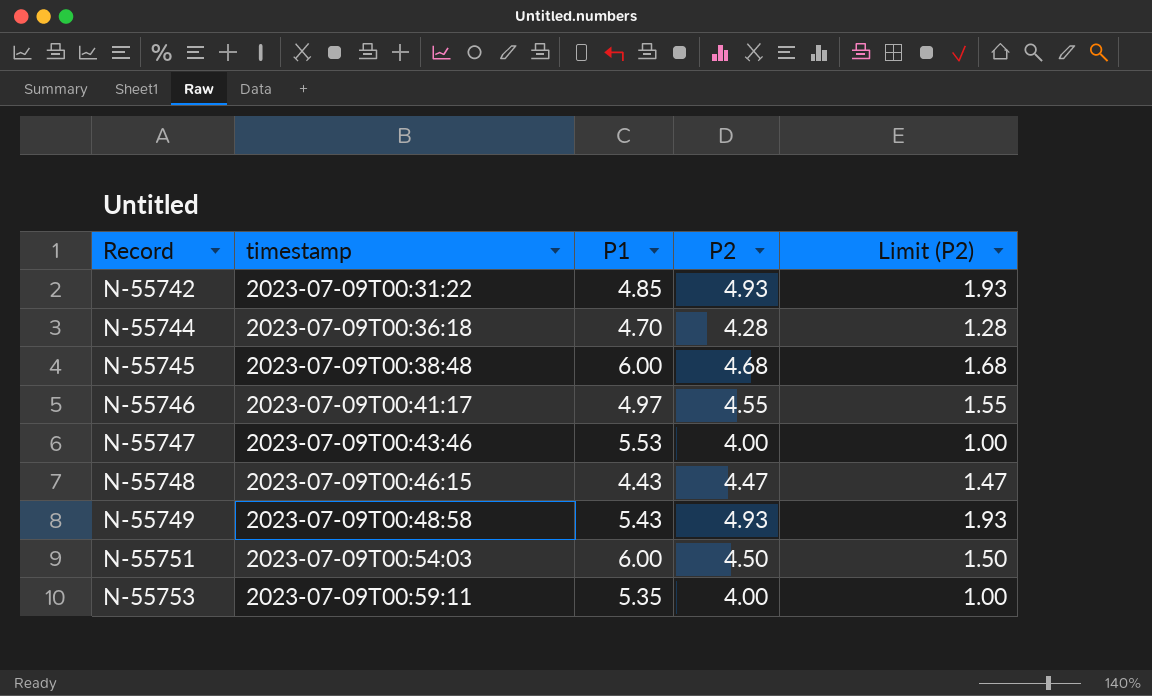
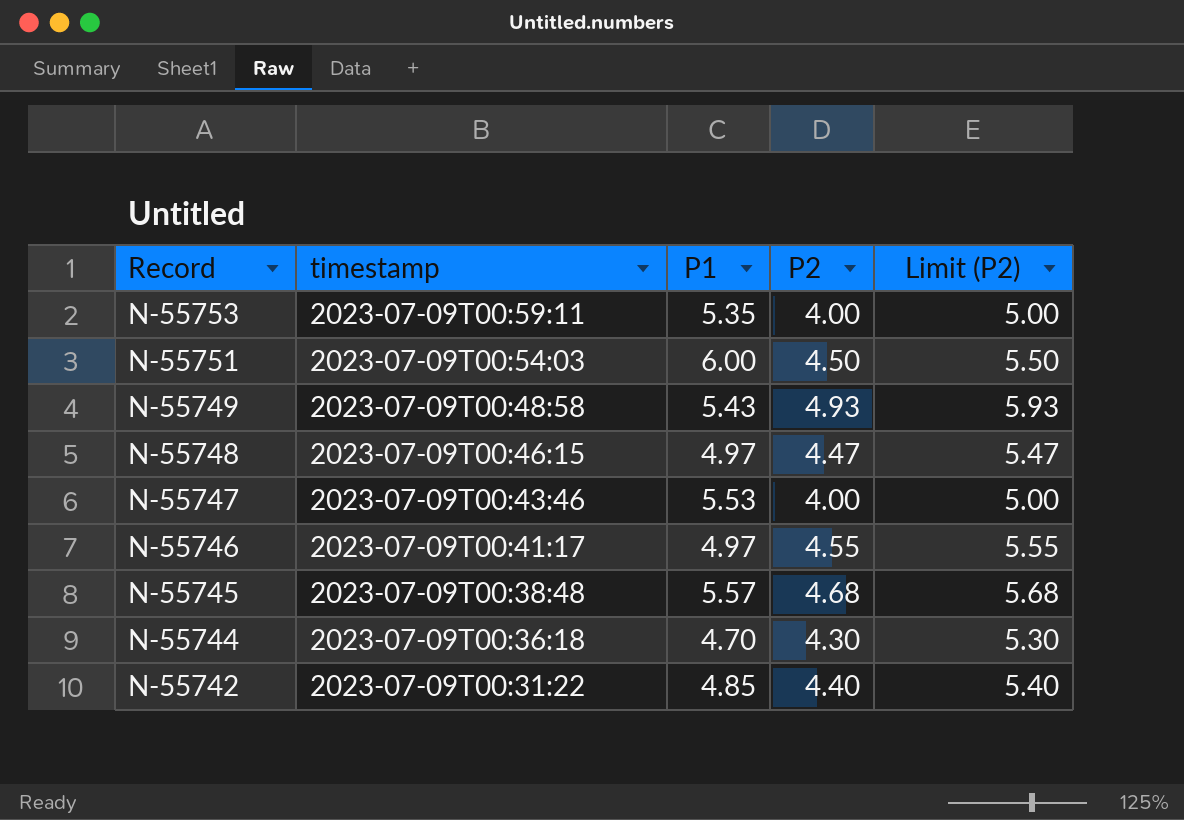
row order: Record ascending -> Record descending
column Limit (P2) | formula: [P2] - 3 -> [P2] + 1
N-55748 | P1: 4.43 -> 4.97
N-55745 | P1: 6.00 -> 5.57
N-55744 | P2: 4.28 -> 4.30
N-55742 | P2: 4.93 -> 4.40

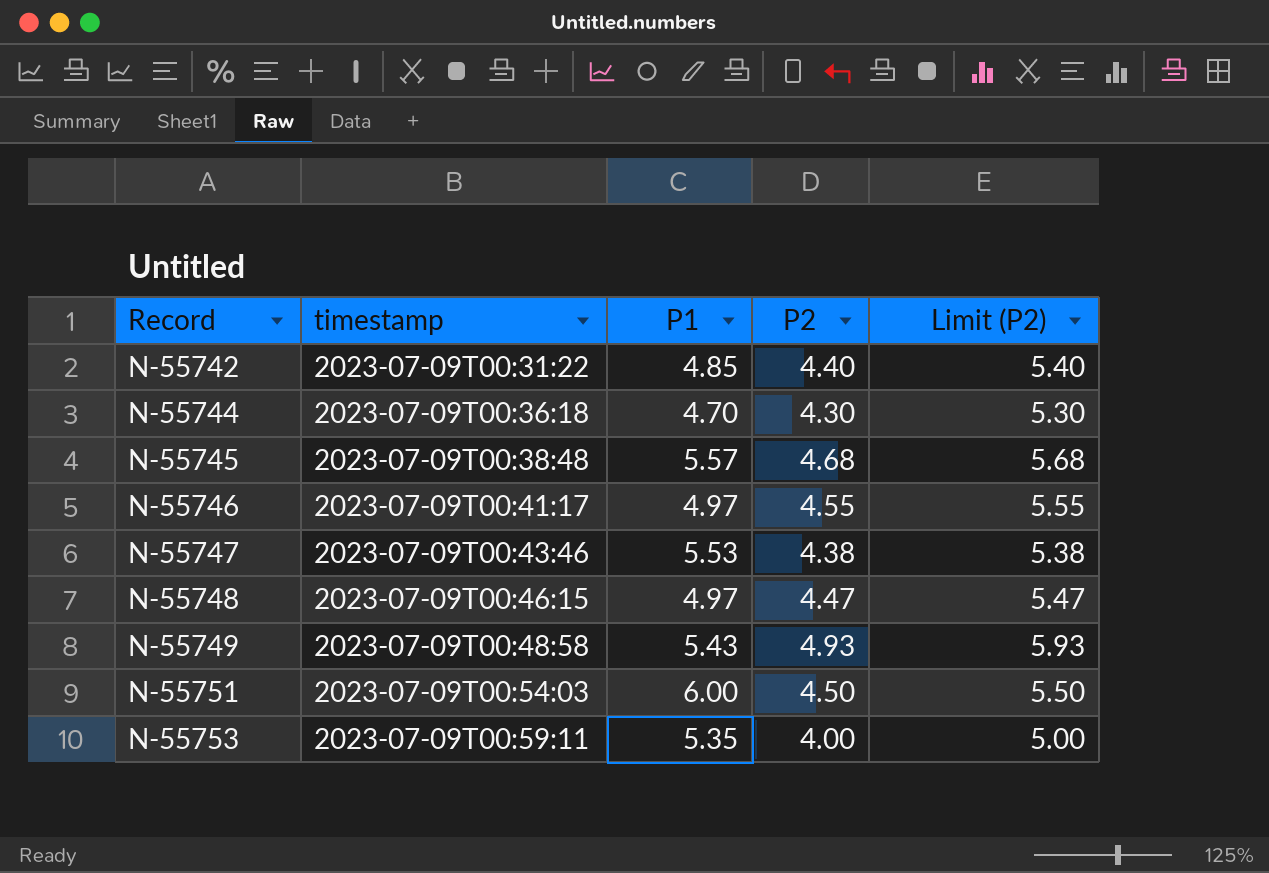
row order: Record descending -> Record ascending
N-55747 | P2: 4.00 -> 4.38
N-55747 | Limit (P2): 5.00 -> 5.38

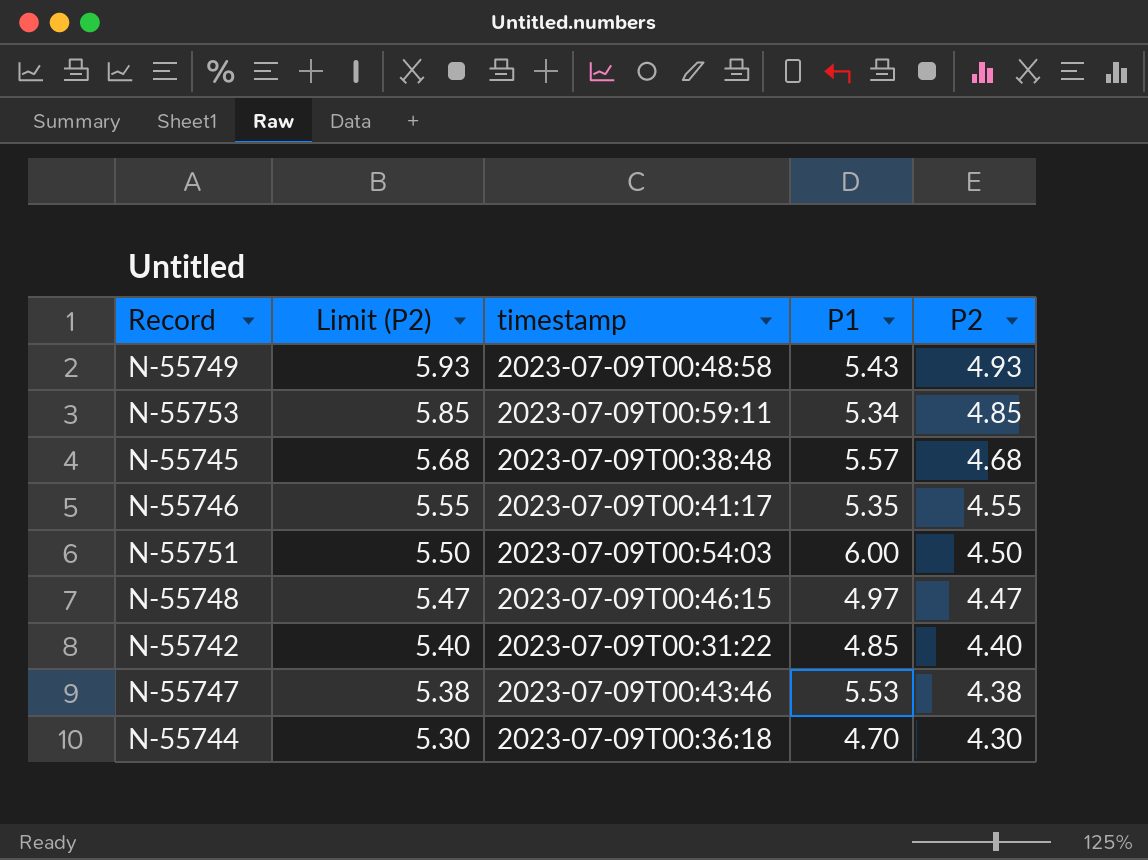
row order: Record ascending -> Limit (P2) descending
column Limit (P2) | position: 5 -> 2
N-55753 | Limit (P2): 5.00 -> 5.85
N-55753 | P1: 5.35 -> 5.34
N-55753 | P2: 4.00 -> 4.85
N-55746 | P1: 4.97 -> 5.35

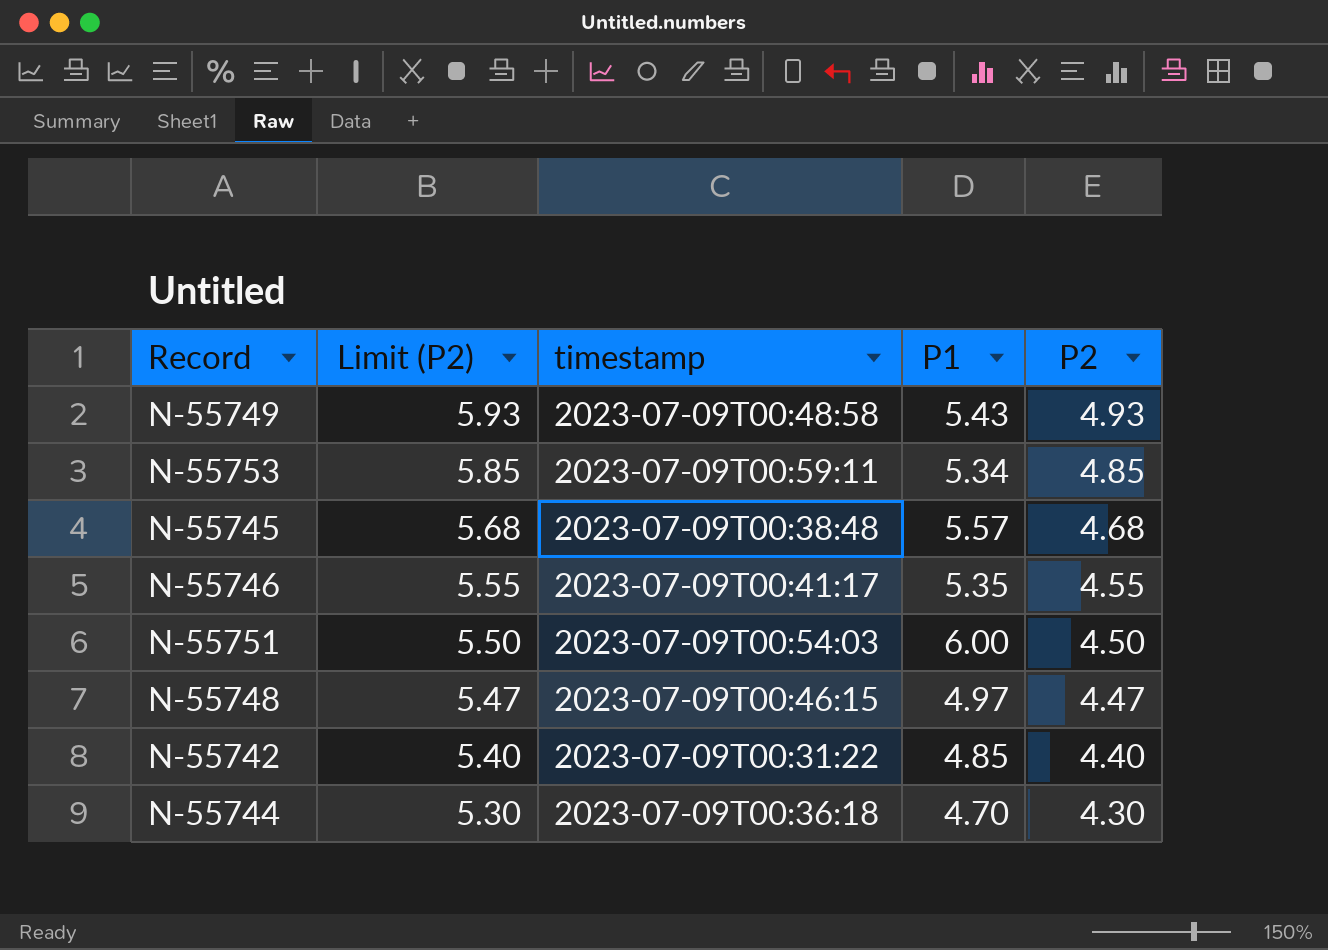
row N-55747: 5.38 | 2023-07-09T00:43:46 | 5.53 | 4.38 -> none

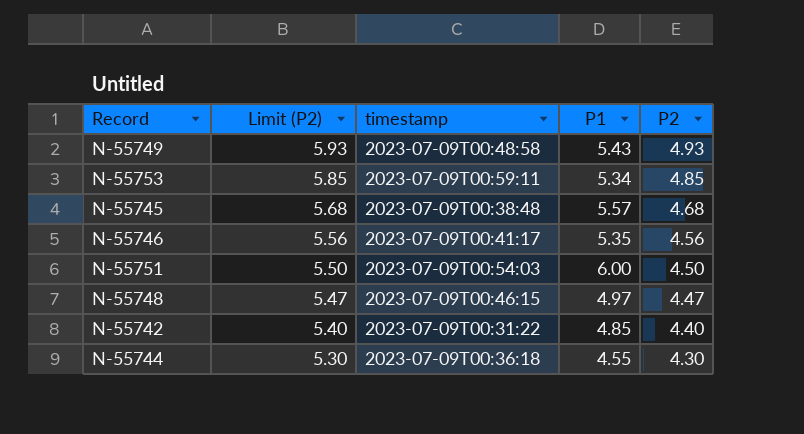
N-55746 | Limit (P2): 5.55 -> 5.56
N-55746 | P2: 4.55 -> 4.56
N-55744 | P1: 4.70 -> 4.55

